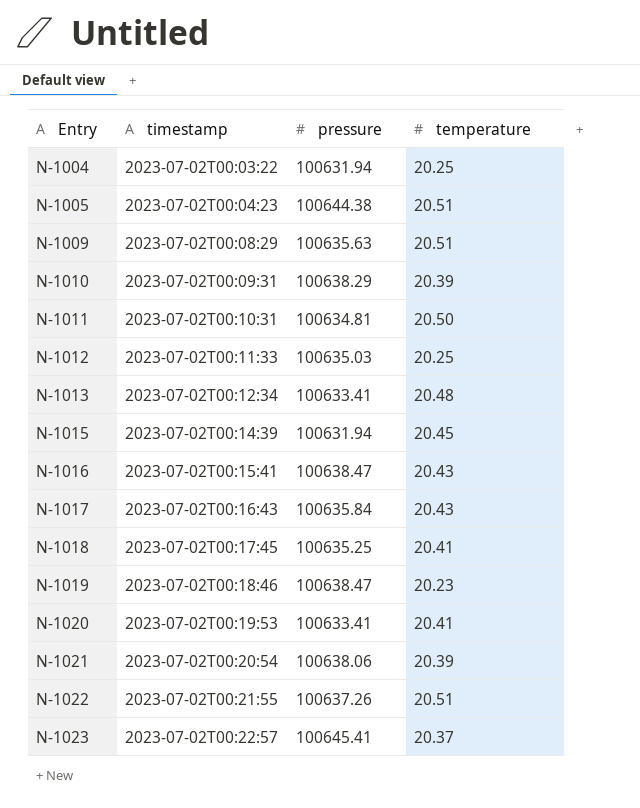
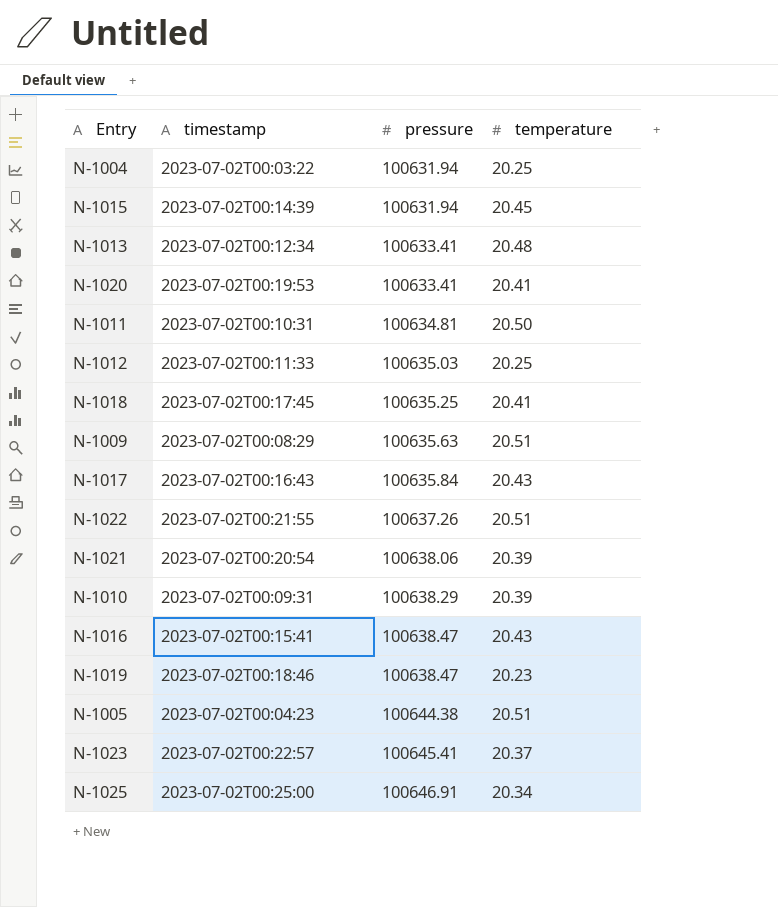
row order: Entry ascending -> pressure ascending
row N-1025: none -> 2023-07-02T00:25:00 | 100646.91 | 20.34

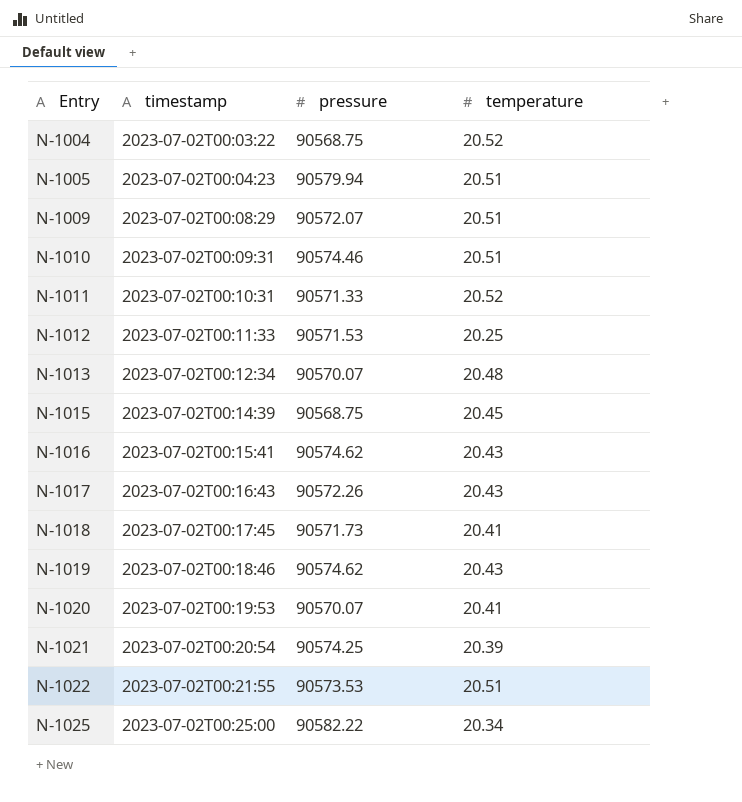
row order: pressure ascending -> Entry ascending
row N-1023: 2023-07-02T00:22:57 | 100645.41 | 20.37 -> none
N-1004 | pressure: 100631.94 -> 90568.75
N-1004 | temperature: 20.25 -> 20.52
N-1005 | pressure: 100644.38 -> 90579.94
N-1009 | pressure: 100635.63 -> 90572.07
N-1010 | pressure: 100638.29 -> 90574.46
N-1010 | temperature: 20.39 -> 20.51
N-1011 | pressure: 100634.81 -> 90571.33
N-1011 | temperature: 20.50 -> 20.52
N-1012 | pressure: 100635.03 -> 90571.53
N-1013 | pressure: 100633.41 -> 90570.07
N-1015 | pressure: 100631.94 -> 90568.75
N-1016 | pressure: 100638.47 -> 90574.62
N-1017 | pressure: 100635.84 -> 90572.26
N-1018 | pressure: 100635.25 -> 90571.73
N-1019 | pressure: 100638.47 -> 90574.62
N-1019 | temperature: 20.23 -> 20.43
N-1020 | pressure: 100633.41 -> 90570.07
N-1021 | pressure: 100638.06 -> 90574.25
N-1022 | pressure: 100637.26 -> 90573.53
N-1025 | pressure: 100646.91 -> 90582.22

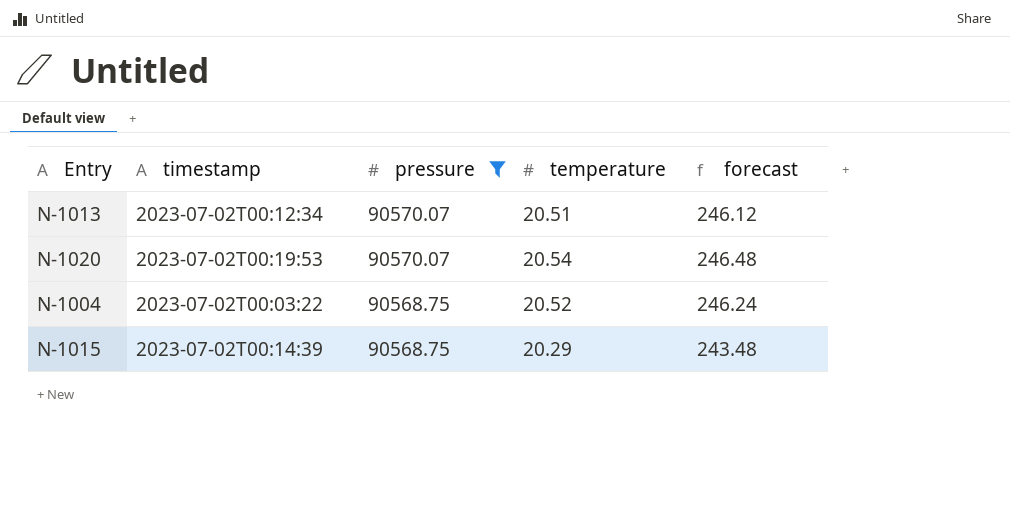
filter: none -> pressure <= 90570.07
row order: Entry ascending -> pressure descending
column forecast | formula: none -> [temperature] * 12
N-1013 | temperature: 20.48 -> 20.51
N-1020 | temperature: 20.41 -> 20.54
N-1015 | temperature: 20.45 -> 20.29

